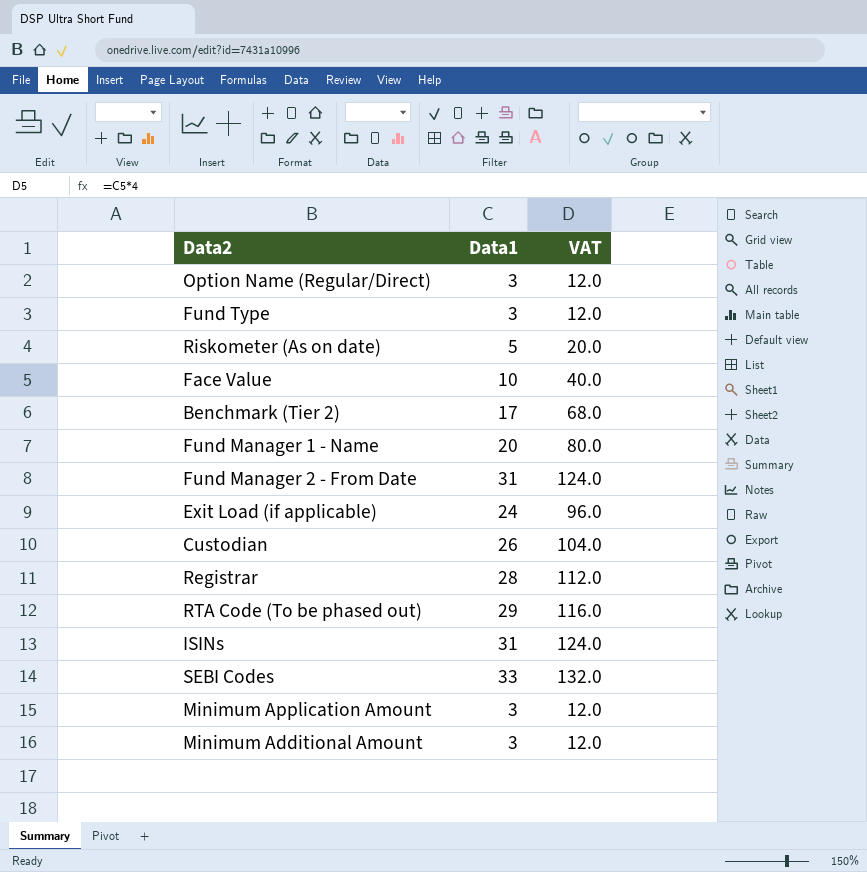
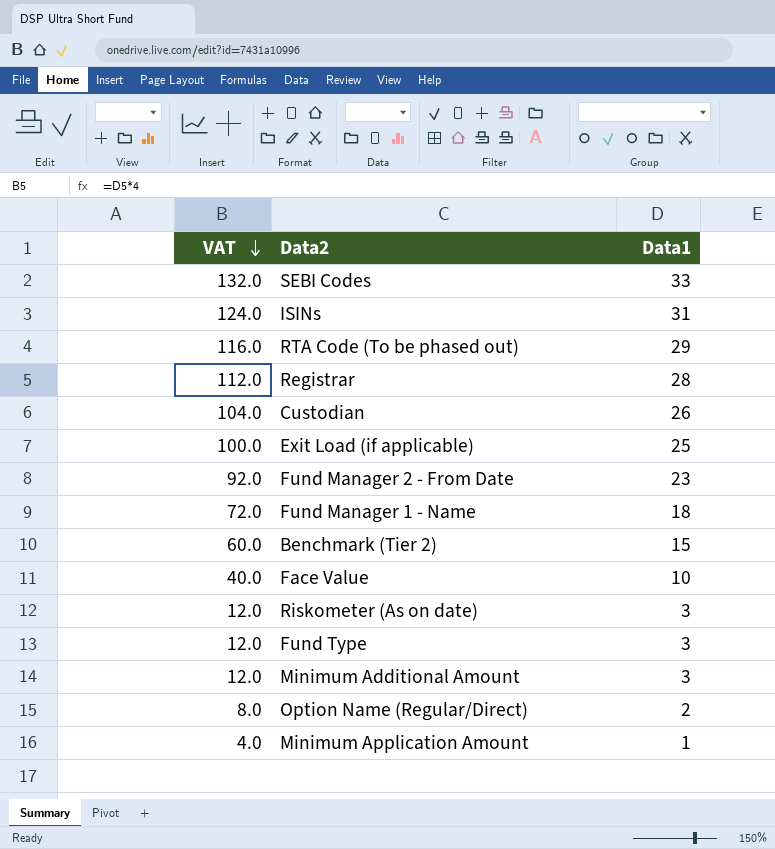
row order: none -> VAT descending
column VAT | position: 3 -> 1
Exit Load (if applicable) | VAT: 96.0 -> 100.0
Exit Load (if applicable) | Data1: 24 -> 25
Fund Manager 2 - From Date | VAT: 124.0 -> 92.0
Fund Manager 2 - From Date | Data1: 31 -> 23
Fund Manager 1 - Name | VAT: 80.0 -> 72.0
Fund Manager 1 - Name | Data1: 20 -> 18
Benchmark (Tier 2) | VAT: 68.0 -> 60.0
Benchmark (Tier 2) | Data1: 17 -> 15
Riskometer (As on date) | VAT: 20.0 -> 12.0
Riskometer (As on date) | Data1: 5 -> 3
Option Name (Regular/Direct) | VAT: 12.0 -> 8.0
Option Name (Regular/Direct) | Data1: 3 -> 2
Minimum Application Amount | VAT: 12.0 -> 4.0
Minimum Application Amount | Data1: 3 -> 1

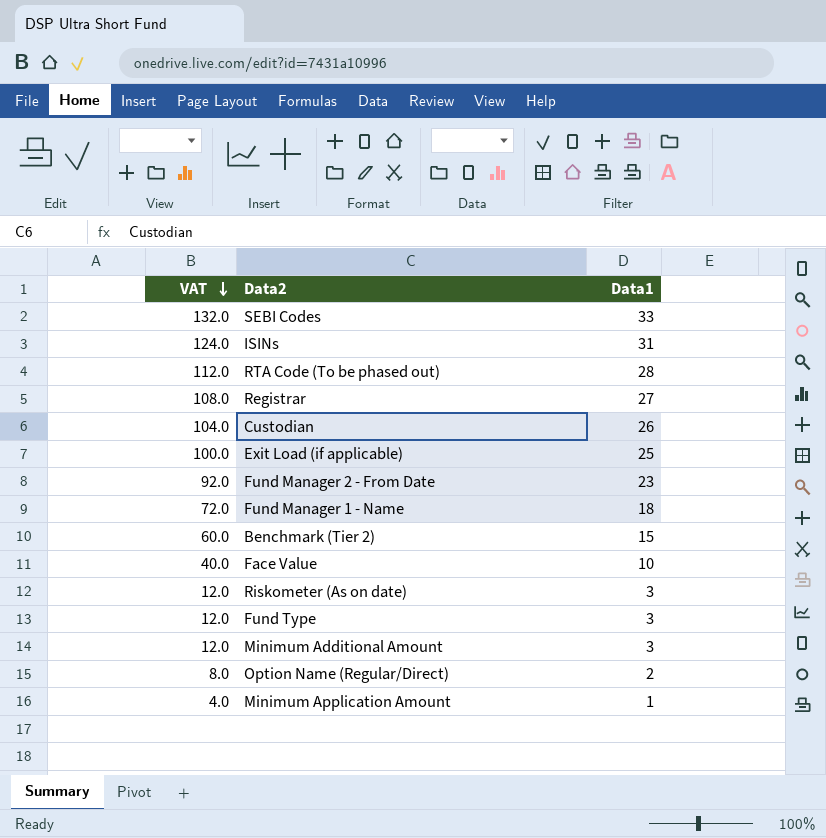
RTA Code (To be phased out) | VAT: 116.0 -> 112.0
RTA Code (To be phased out) | Data1: 29 -> 28
Registrar | VAT: 112.0 -> 108.0
Registrar | Data1: 28 -> 27

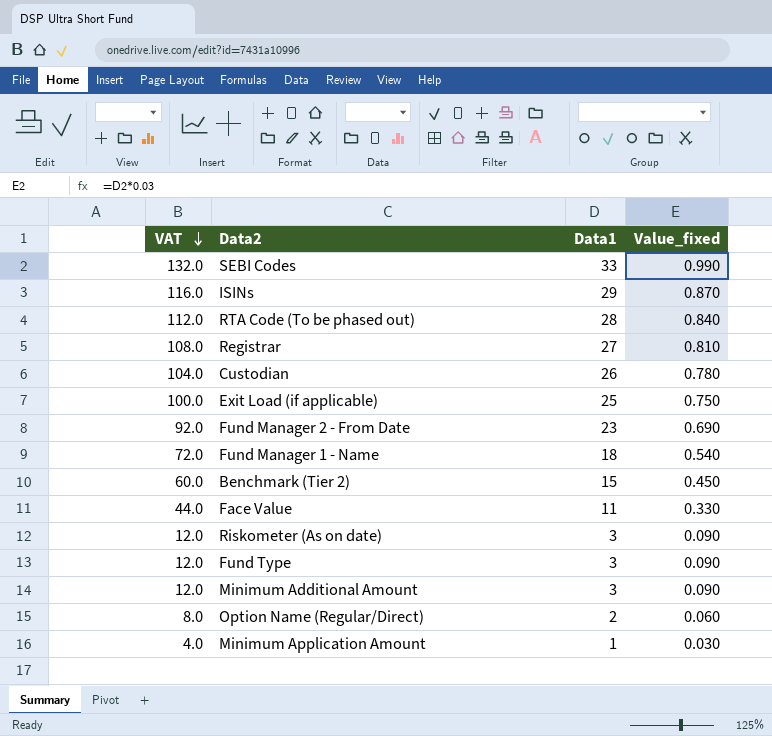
column Value_fixed | formula: none -> [Data1] * 0.03
ISINs | VAT: 124.0 -> 116.0
ISINs | Data1: 31 -> 29
Face Value | VAT: 40.0 -> 44.0
Face Value | Data1: 10 -> 11

